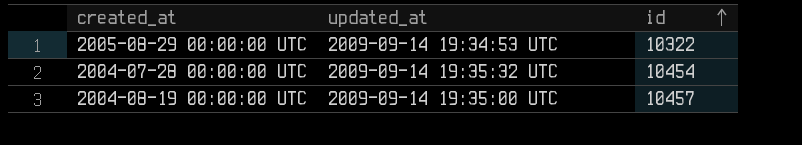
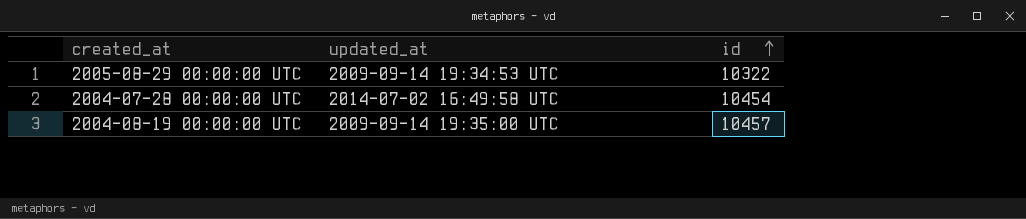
2004-07-28 00:00:00 UTC | updated_at: 2009-09-14 19:35:32 UTC -> 2014-07-02 16:49:58 UTC

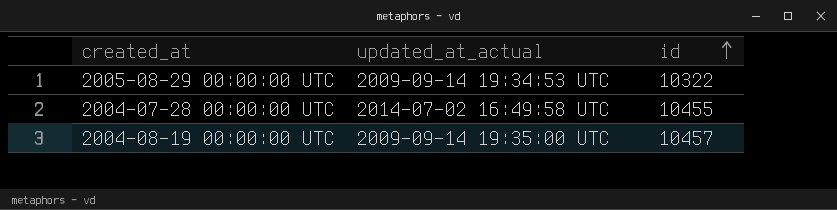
column name: updated_at -> updated_at_actual
2004-07-28 00:00:00 UTC | id: 10454 -> 10455

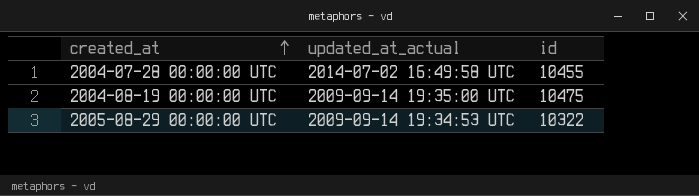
row order: id ascending -> created_at ascending
2004-08-19 00:00:00 UTC | id: 10457 -> 10475

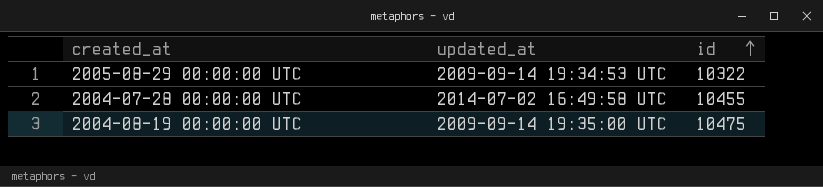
row order: created_at ascending -> id ascending
column name: updated_at_actual -> updated_at

